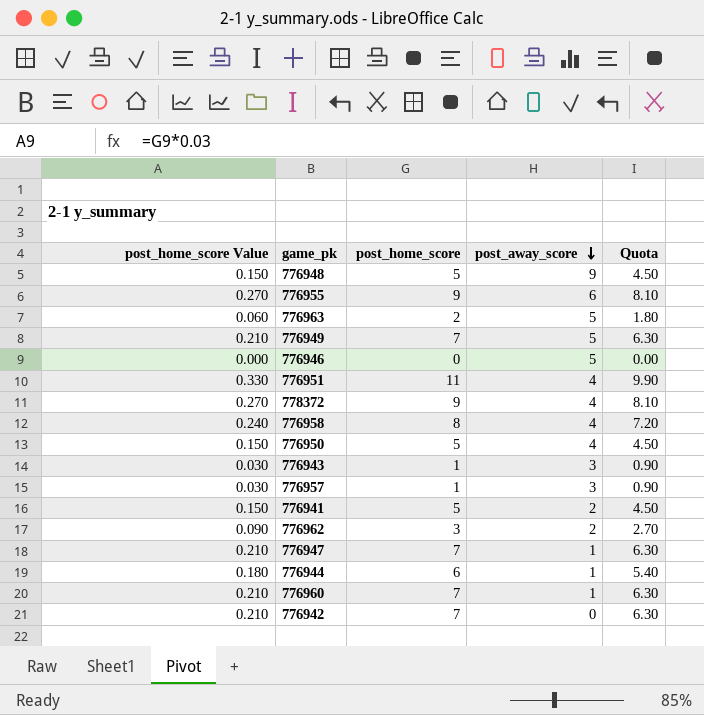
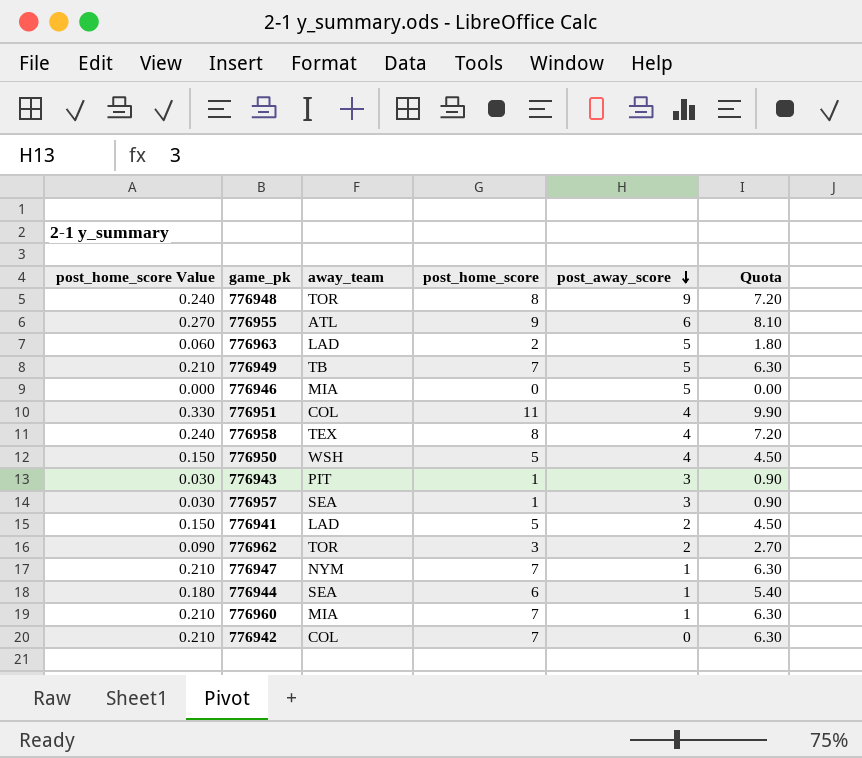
column away_team | position: none -> 3
row 778372: 0.270 | 9 | 4 | 8.10 -> none
776948 | post_home_score Value: 0.150 -> 0.240
776948 | post_home_score: 5 -> 8
776948 | Quota: 4.50 -> 7.20

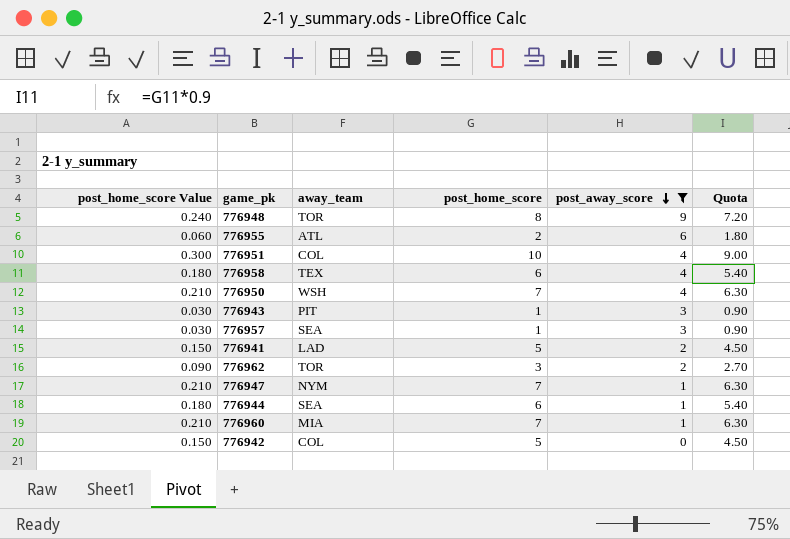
filter: none -> post_away_score != 5
776955 | post_home_score Value: 0.270 -> 0.060
776955 | post_home_score: 9 -> 2
776955 | Quota: 8.10 -> 1.80
776951 | post_home_score Value: 0.330 -> 0.300
776951 | post_home_score: 11 -> 10
776951 | Quota: 9.90 -> 9.00
776958 | post_home_score Value: 0.240 -> 0.180
776958 | post_home_score: 8 -> 6
776958 | Quota: 7.20 -> 5.40
776950 | post_home_score Value: 0.150 -> 0.210
776950 | post_home_score: 5 -> 7
776950 | Quota: 4.50 -> 6.30
776942 | post_home_score Value: 0.210 -> 0.150
776942 | post_home_score: 7 -> 5
776942 | Quota: 6.30 -> 4.50

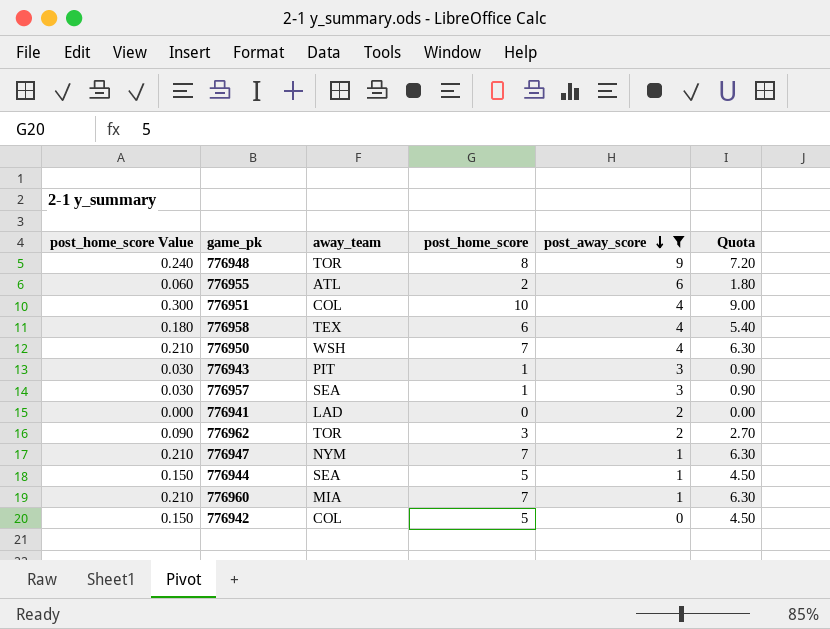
776941 | post_home_score Value: 0.150 -> 0.000
776941 | post_home_score: 5 -> 0
776941 | Quota: 4.50 -> 0.00
776944 | post_home_score Value: 0.180 -> 0.150
776944 | post_home_score: 6 -> 5
776944 | Quota: 5.40 -> 4.50

